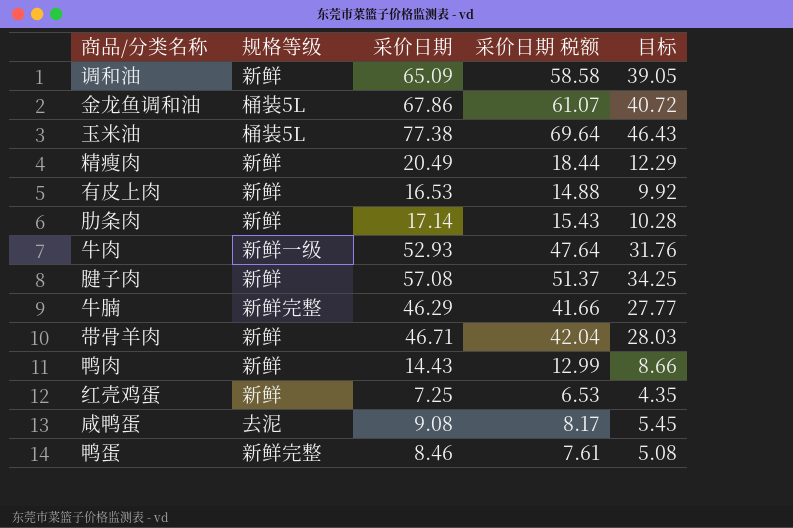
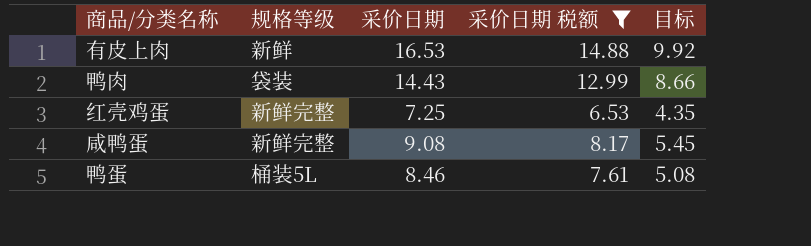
filter: none -> 采价日期 税额 <= 14.88
鸭肉 | 规格等级: 新鲜 -> 袋装
红壳鸡蛋 | 规格等级: 新鲜 -> 新鲜完整
咸鸭蛋 | 规格等级: 去泥 -> 新鲜完整
鸭蛋 | 规格等级: 新鲜完整 -> 桶装5L

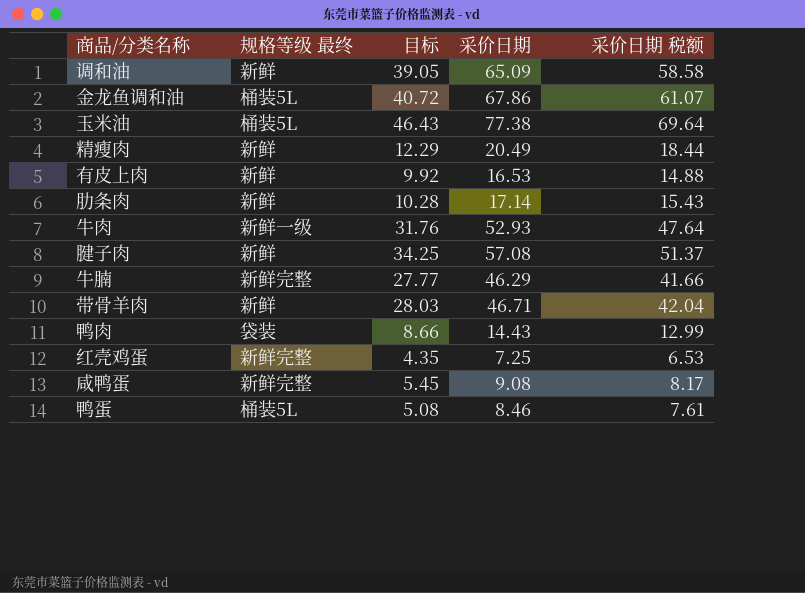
filter: 采价日期 税额 <= 14.88 -> none
column name: 规格等级 -> 规格等级 最终
column 目标 | position: 5 -> 3

